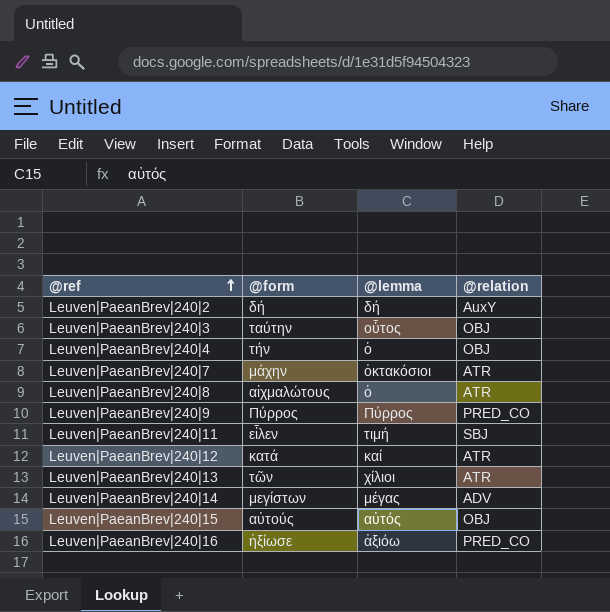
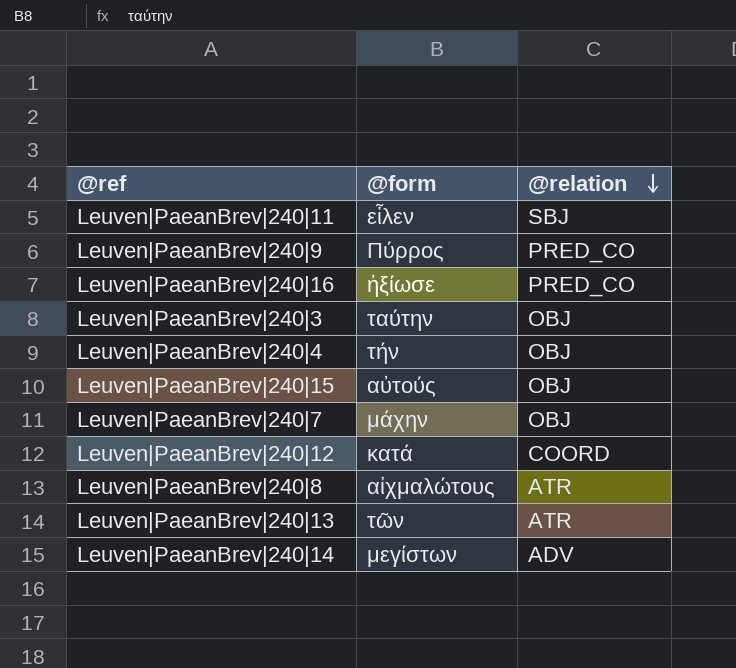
row order: @ref ascending -> @relation descending
column @lemma | position: 3 -> none
row Leuven|PaeanBrev|240|2: δή | δή | AuxY -> none
Leuven|PaeanBrev|240|7 | @relation: ATR -> OBJ
Leuven|PaeanBrev|240|12 | @relation: ATR -> COORD

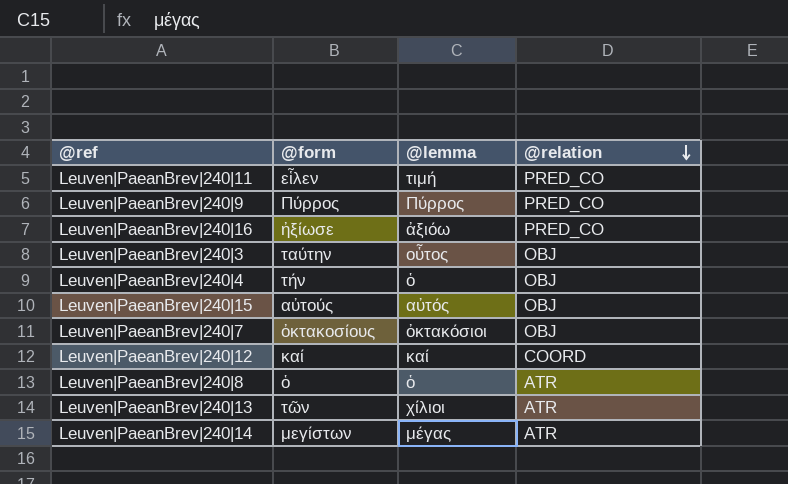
column @lemma | position: none -> 3
Leuven|PaeanBrev|240|11 | @relation: SBJ -> PRED_CO
Leuven|PaeanBrev|240|7 | @form: μάχην -> ὀκτακοσίους
Leuven|PaeanBrev|240|12 | @form: κατά -> καί
Leuven|PaeanBrev|240|8 | @form: αἰχμαλώτους -> ὁ
Leuven|PaeanBrev|240|14 | @relation: ADV -> ATR

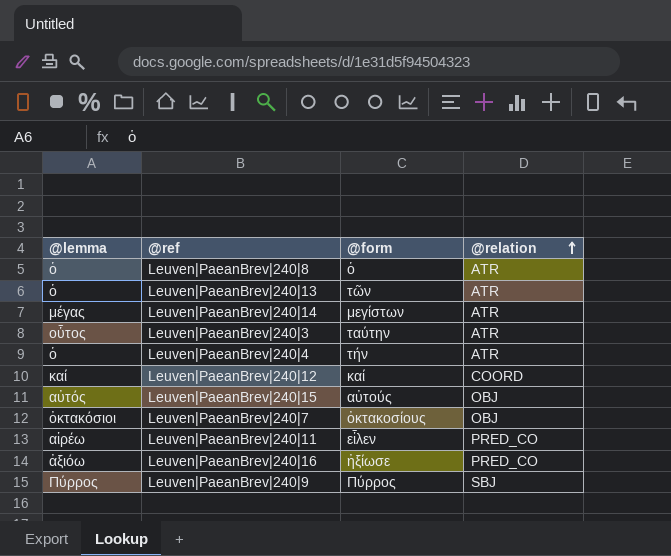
row order: @relation descending -> @relation ascending
column @lemma | position: 3 -> 1
Leuven|PaeanBrev|240|13 | @lemma: χίλιοι -> ὁ
Leuven|PaeanBrev|240|3 | @relation: OBJ -> ATR
Leuven|PaeanBrev|240|4 | @relation: OBJ -> ATR
Leuven|PaeanBrev|240|11 | @lemma: τιμή -> αἱρέω
Leuven|PaeanBrev|240|9 | @relation: PRED_CO -> SBJ

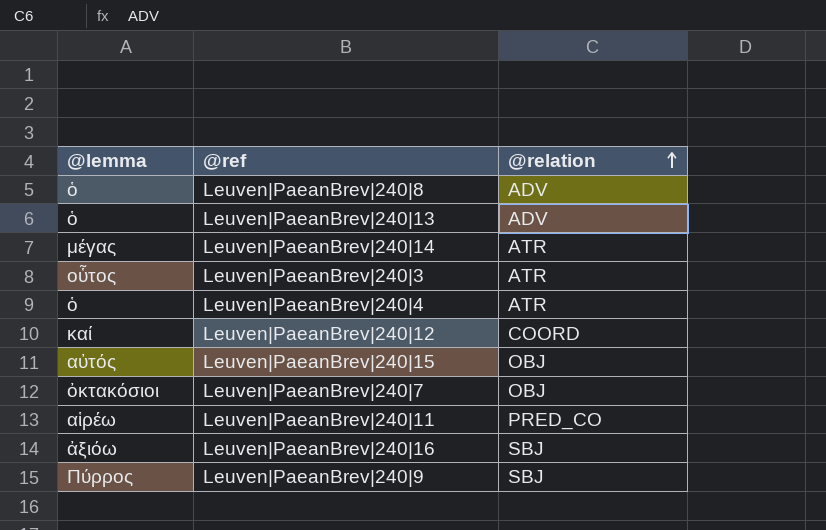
column @form | position: 3 -> none
Leuven|PaeanBrev|240|8 | @relation: ATR -> ADV
Leuven|PaeanBrev|240|13 | @relation: ATR -> ADV
Leuven|PaeanBrev|240|16 | @relation: PRED_CO -> SBJ

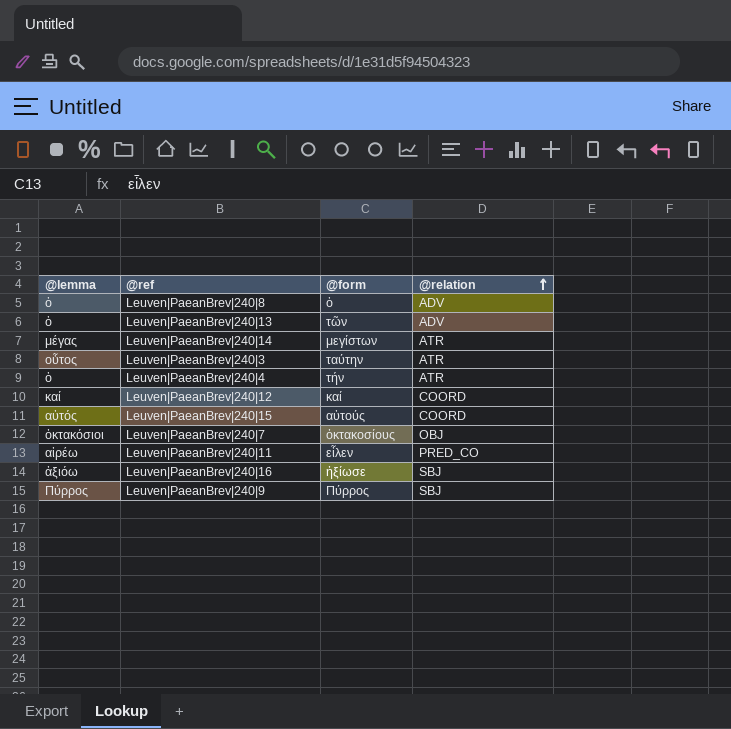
column @form | position: none -> 3
Leuven|PaeanBrev|240|15 | @relation: OBJ -> COORD

